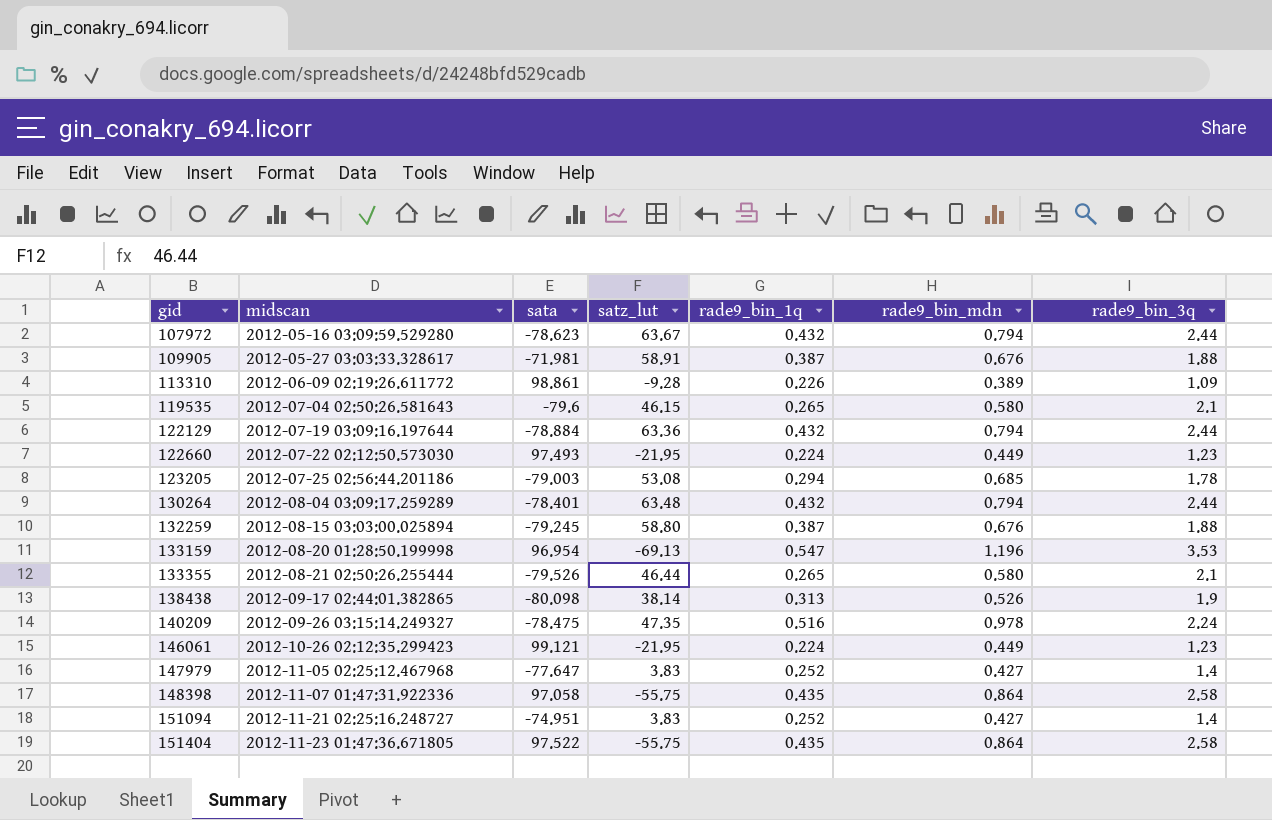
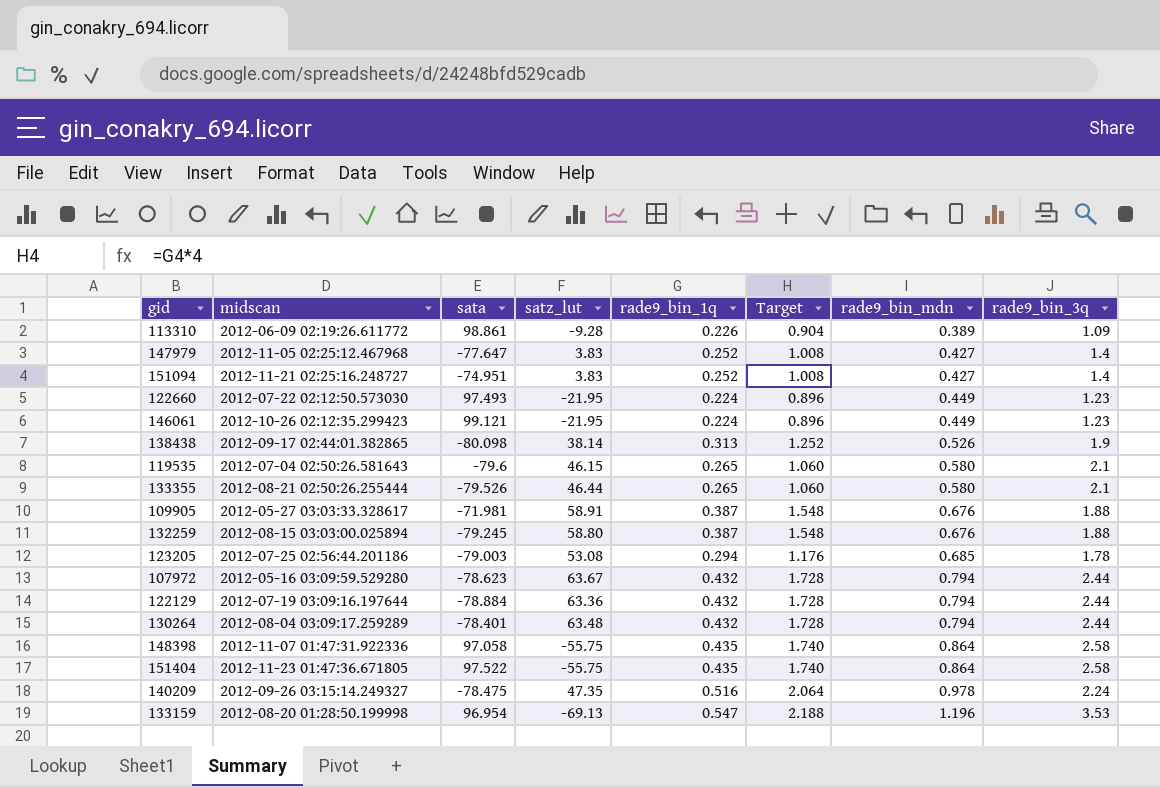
row order: gid ascending -> rade9_bin_mdn ascending
column Target | formula: none -> [rade9_bin_1q] * 4

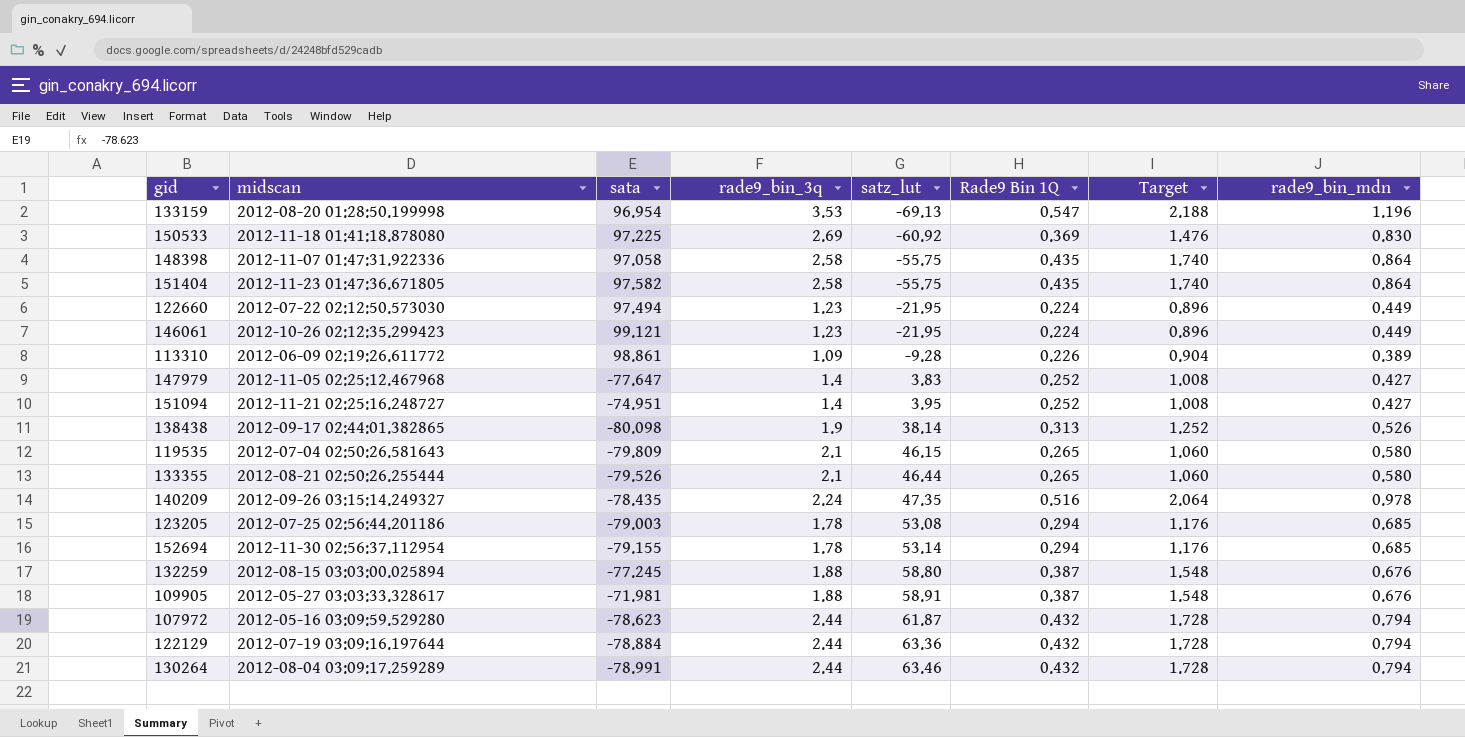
row order: rade9_bin_mdn ascending -> satz_lut ascending
column rade9_bin_3q | position: 8 -> 4
column name: rade9_bin_1q -> Rade9 Bin 1Q
row 150533: none -> 2012-11-18 01:41:18.878080 | 97.225 | 2.69 | -60.92 | 0.369 | 1.476 | 0.830
151404 | sata: 97.522 -> 97.582
122660 | sata: 97.493 -> 97.494
151094 | satz_lut: 3.83 -> 3.95
119535 | sata: -79.6 -> -79.809
140209 | sata: -78.475 -> -78.435
row 152694: none -> 2012-11-30 02:56:37.112954 | -79.155 | 1.78 | 53.14 | 0.294 | 1.176 | 0.685
132259 | sata: -79.245 -> -77.245
107972 | satz_lut: 63.67 -> 61.87
130264 | sata: -78.401 -> -78.991
130264 | satz_lut: 63.48 -> 63.46

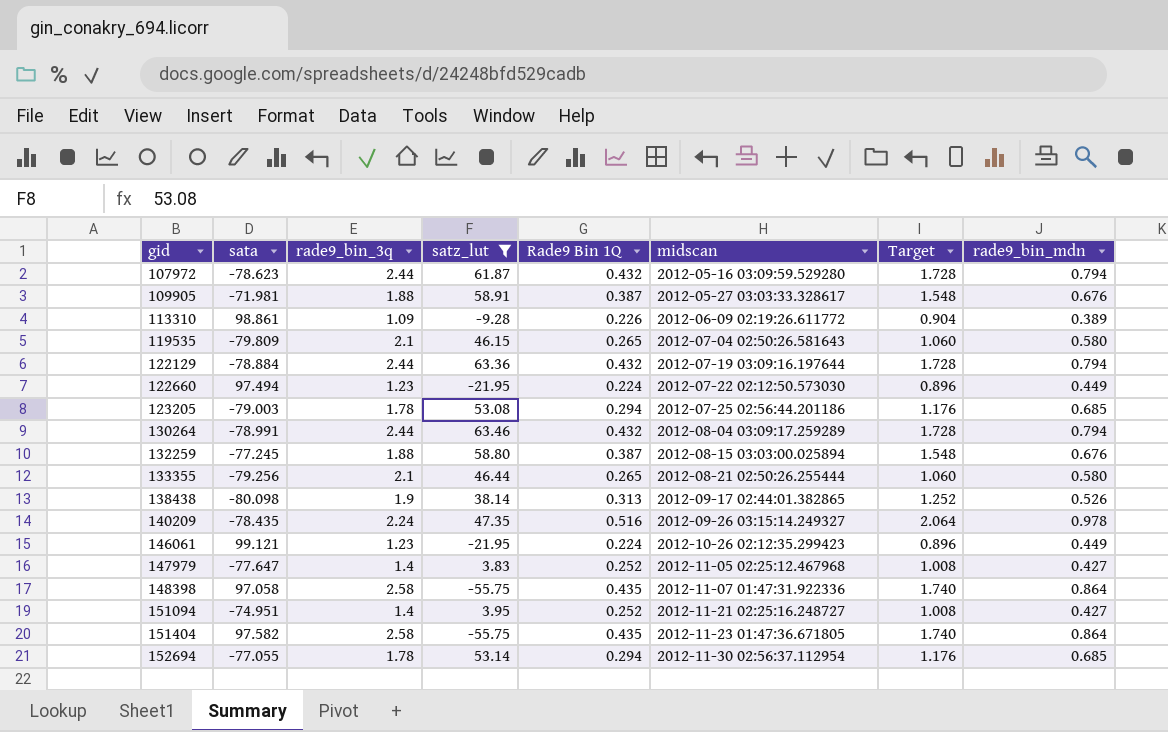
filter: none -> satz_lut >= -55.75
row order: satz_lut ascending -> gid ascending
column midscan | position: 2 -> 6
133355 | sata: -79.526 -> -79.256
152694 | sata: -79.155 -> -77.055

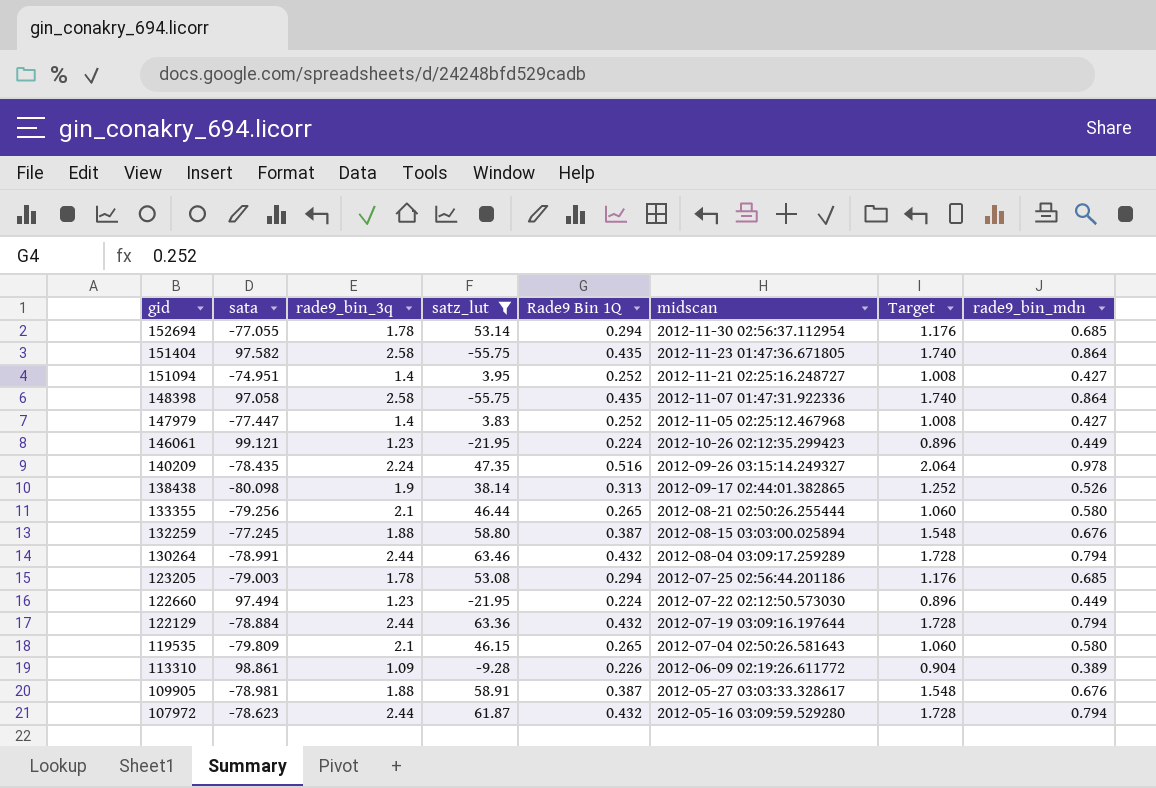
row order: gid ascending -> gid descending
147979 | sata: -77.647 -> -77.447
109905 | sata: -71.981 -> -78.981

